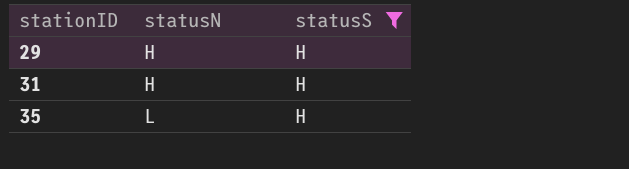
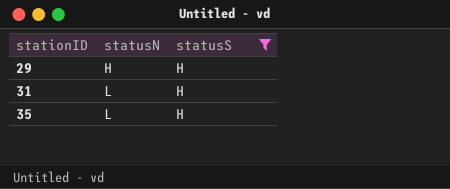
31 | statusN: H -> L

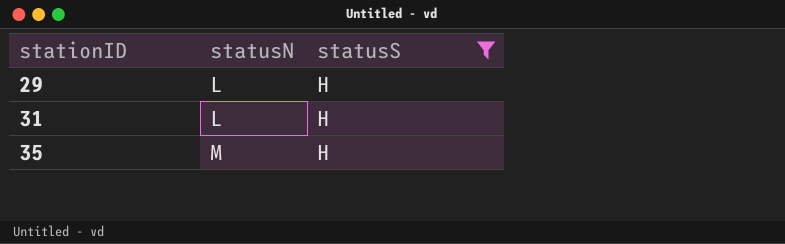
29 | statusN: H -> L
35 | statusN: L -> M

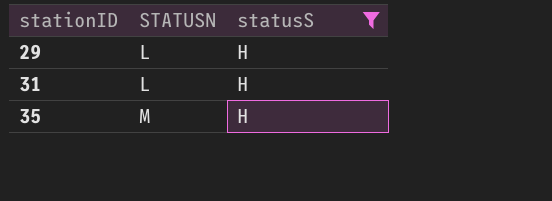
column name: statusN -> STATUSN

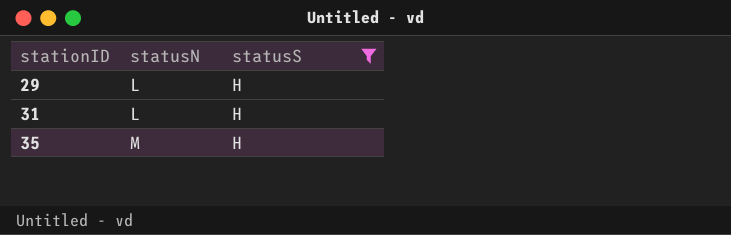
column name: STATUSN -> statusN

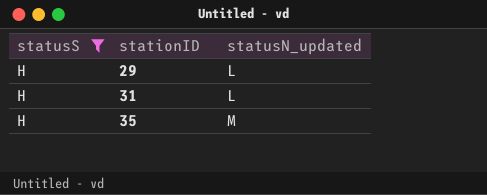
column statusS | position: 3 -> 1
column name: statusN -> statusN_updated

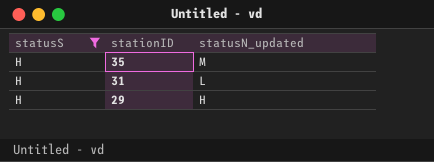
row order: stationID ascending -> stationID descending
29 | statusN_updated: L -> H

